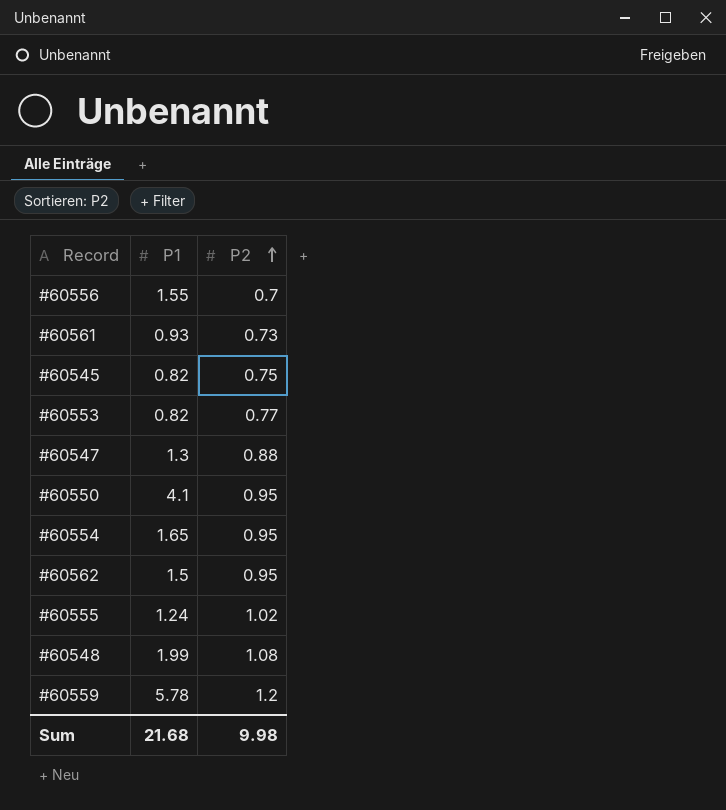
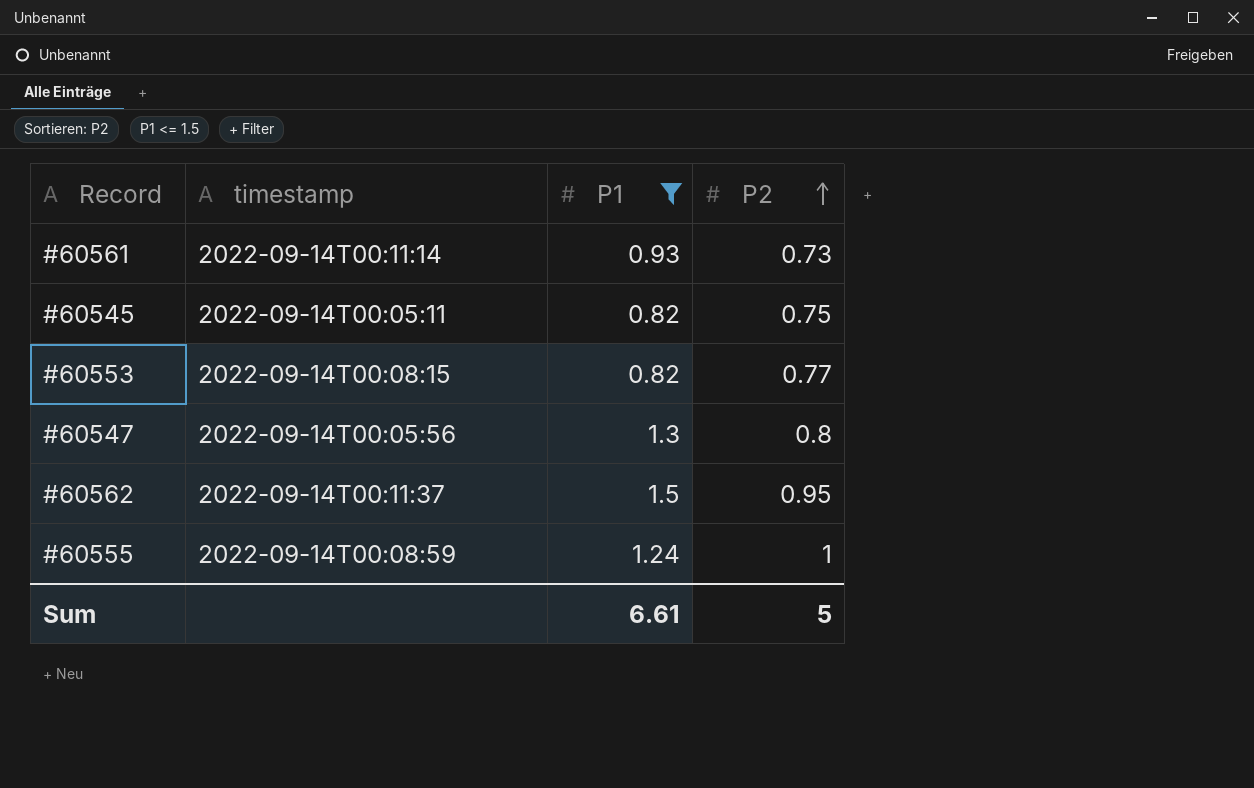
filter: none -> P1 <= 1.5
column timestamp | position: none -> 2
#60547 | P2: 0.88 -> 0.8
#60555 | P2: 1.02 -> 1
Sum | P1: 21.68 -> 6.61
Sum | P2: 9.98 -> 5

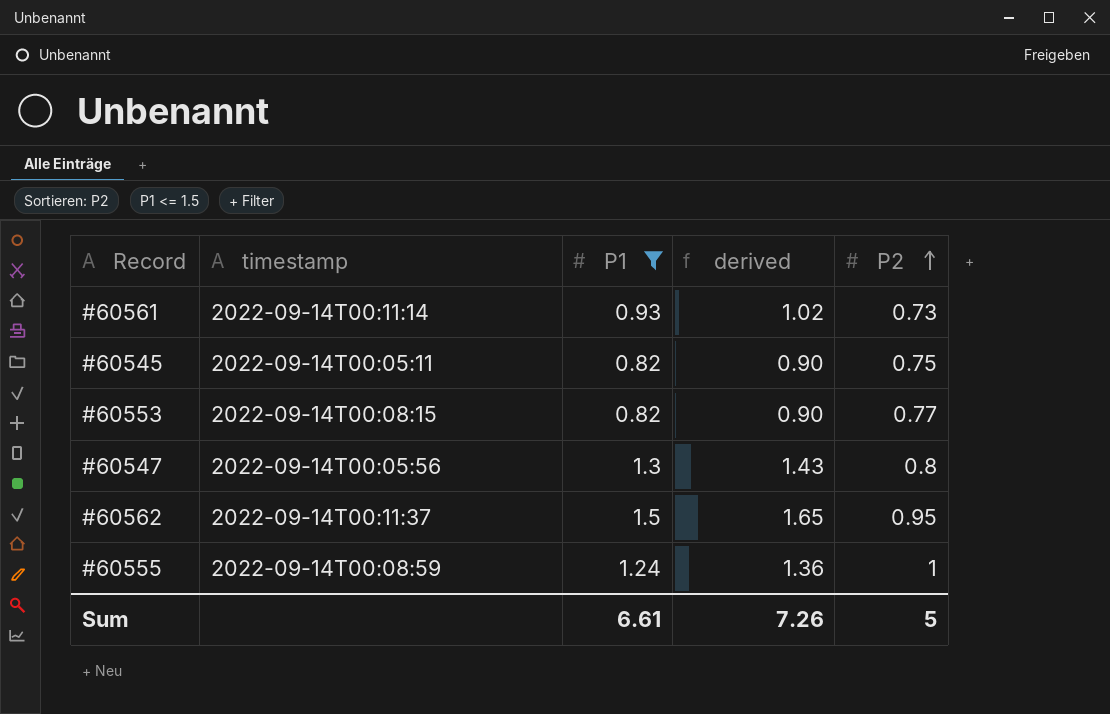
column derived | formula: none -> [P1] * 1.1

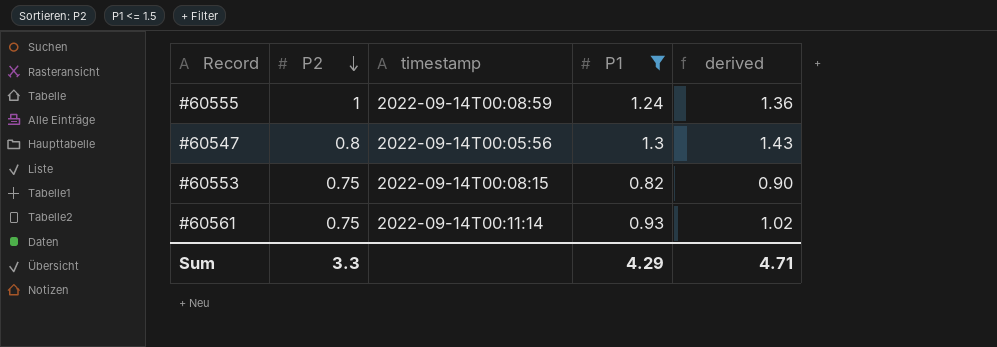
row order: P2 ascending -> P2 descending
column P2 | position: 5 -> 2
row #60545: 2022-09-14T00:05:11 | 0.82 | 0.90 | 0.75 -> none
row #60562: 2022-09-14T00:11:37 | 1.5 | 1.65 | 0.95 -> none
#60553 | P2: 0.77 -> 0.75
#60561 | P2: 0.73 -> 0.75
Sum | P2: 5 -> 3.3
Sum | P1: 6.61 -> 4.29
Sum | derived: 7.26 -> 4.71

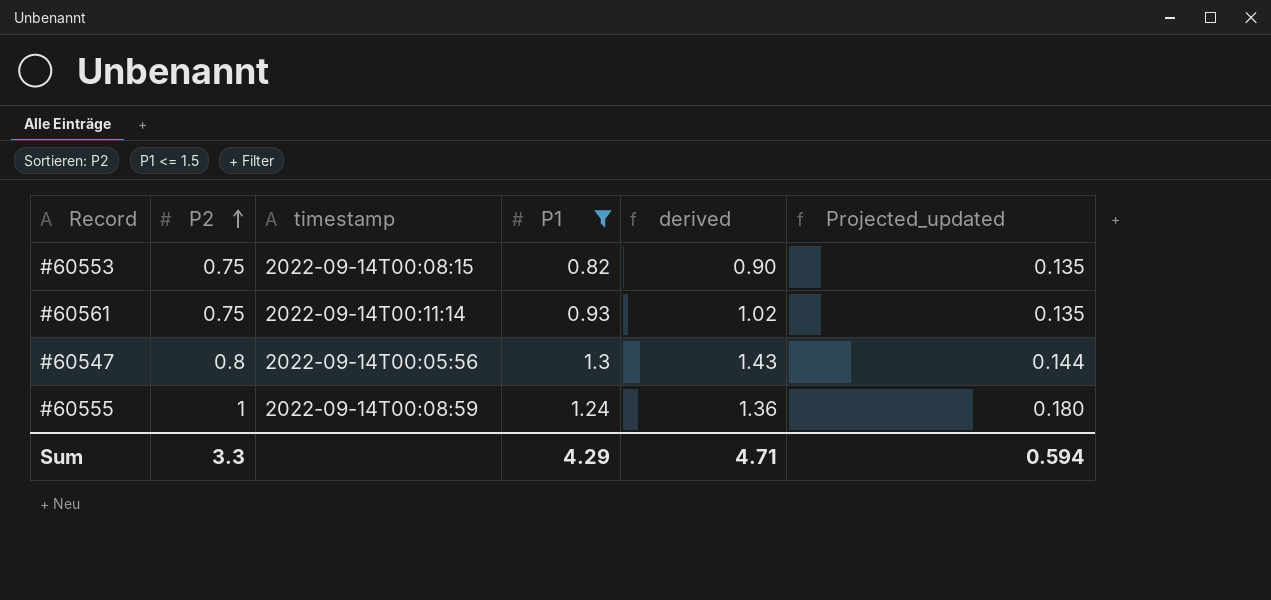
row order: P2 descending -> P2 ascending
column Projected_updated | formula: none -> [P2] * 0.18

